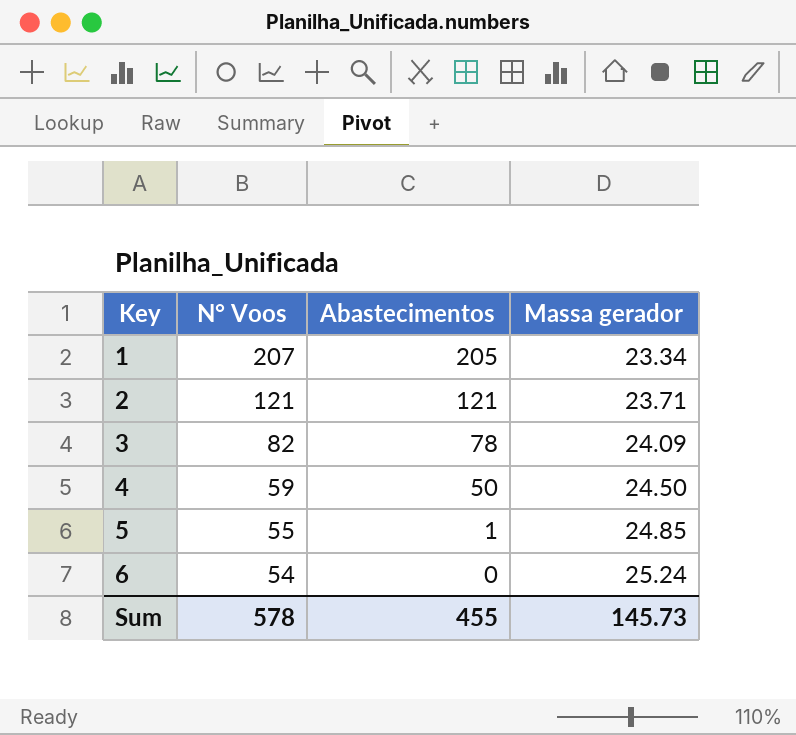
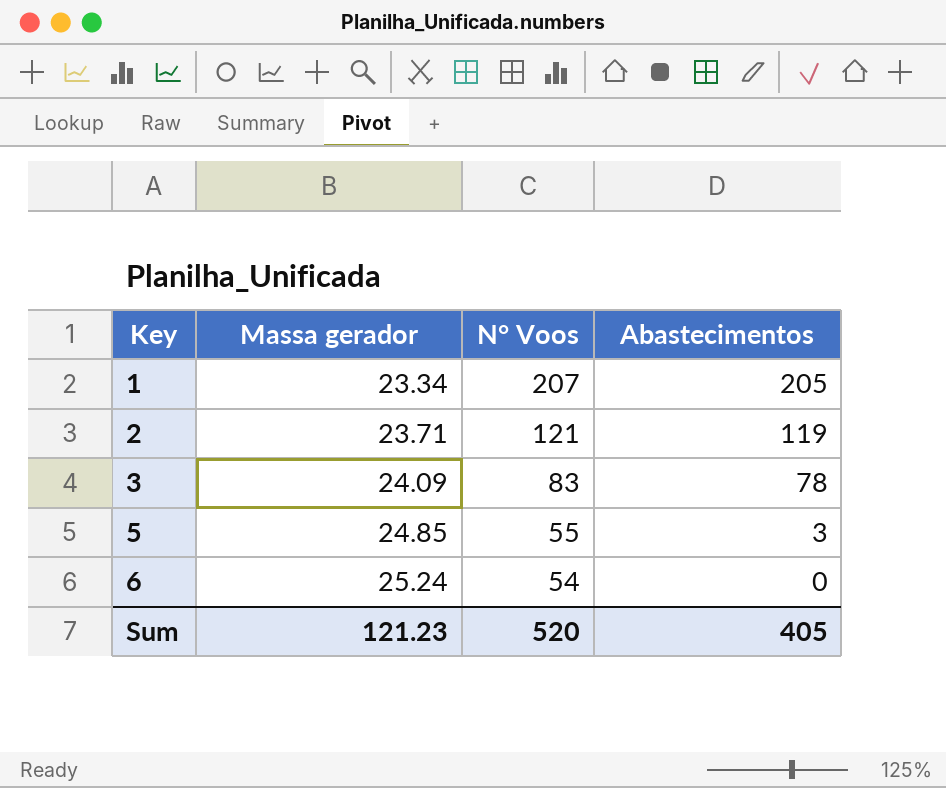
column Massa gerador | position: 4 -> 2
row 4: 59 | 50 | 24.50 -> none
2 | Abastecimentos: 121 -> 119
3 | N° Voos: 82 -> 83
5 | Abastecimentos: 1 -> 3
Sum | Massa gerador: 145.73 -> 121.23
Sum | N° Voos: 578 -> 520
Sum | Abastecimentos: 455 -> 405

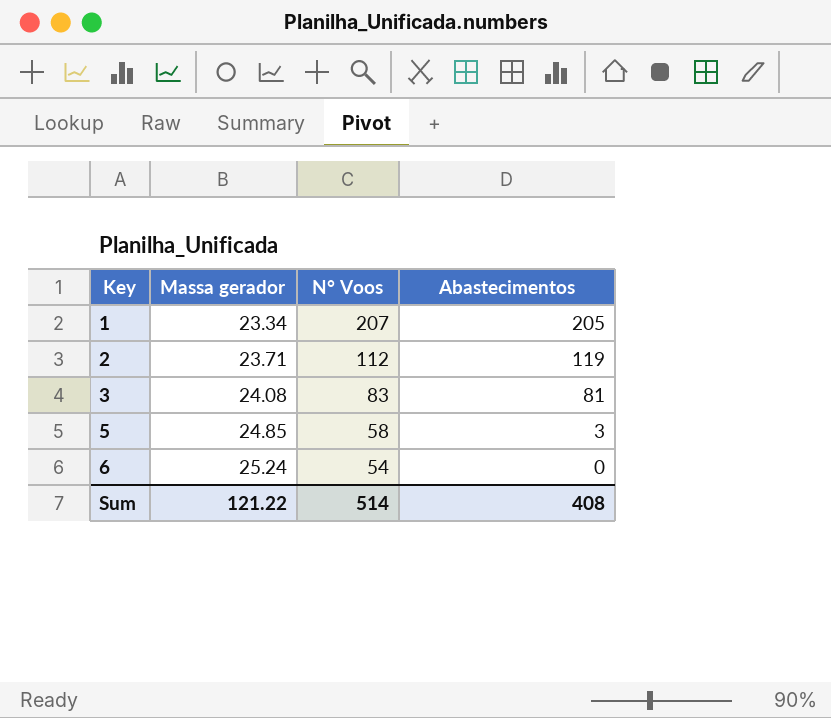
2 | N° Voos: 121 -> 112
3 | Massa gerador: 24.09 -> 24.08
3 | Abastecimentos: 78 -> 81
5 | N° Voos: 55 -> 58
Sum | Massa gerador: 121.23 -> 121.22
Sum | N° Voos: 520 -> 514
Sum | Abastecimentos: 405 -> 408

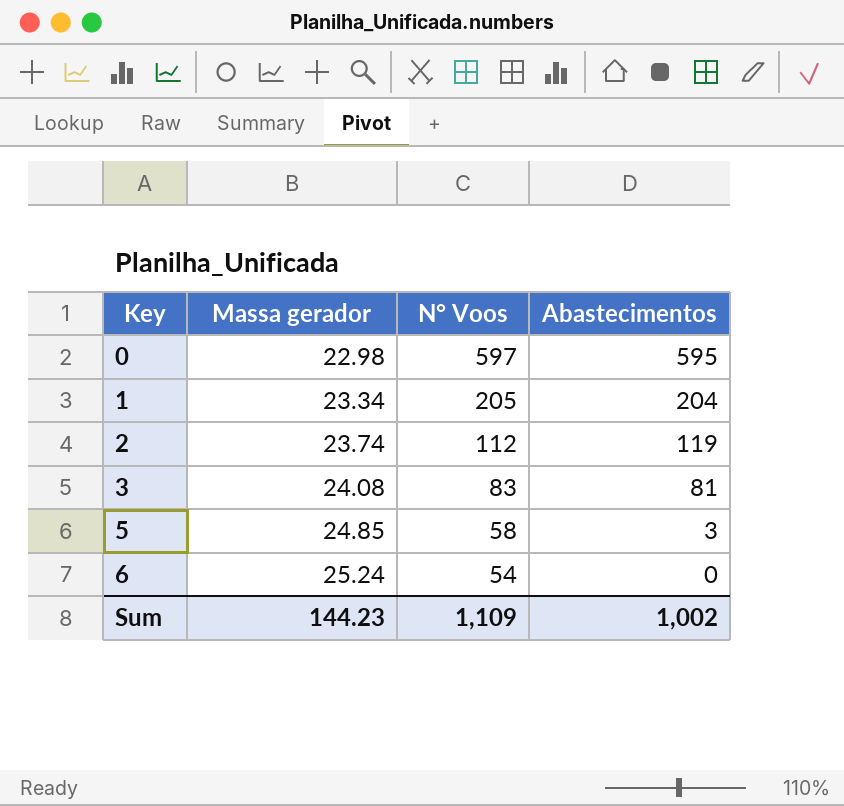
row 0: none -> 22.98 | 597 | 595
1 | N° Voos: 207 -> 205
1 | Abastecimentos: 205 -> 204
2 | Massa gerador: 23.71 -> 23.74
Sum | Massa gerador: 121.22 -> 144.23
Sum | N° Voos: 514 -> 1,109
Sum | Abastecimentos: 408 -> 1,002

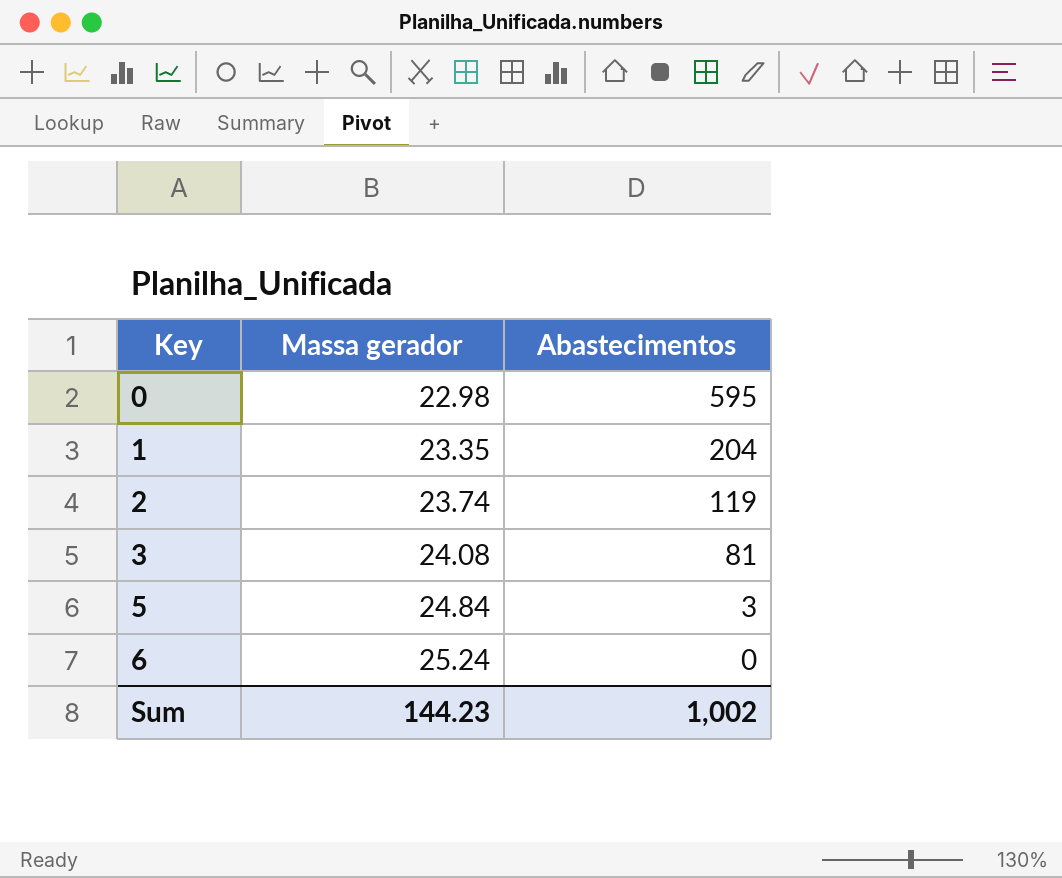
column N° Voos | position: 3 -> none
1 | Massa gerador: 23.34 -> 23.35
5 | Massa gerador: 24.85 -> 24.84

